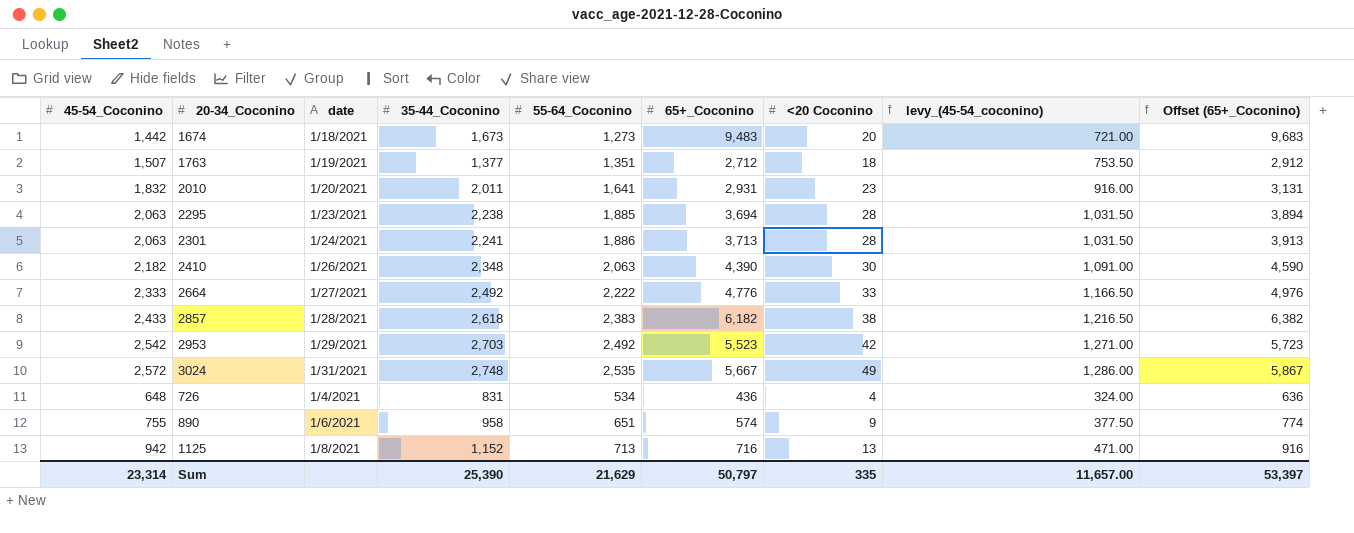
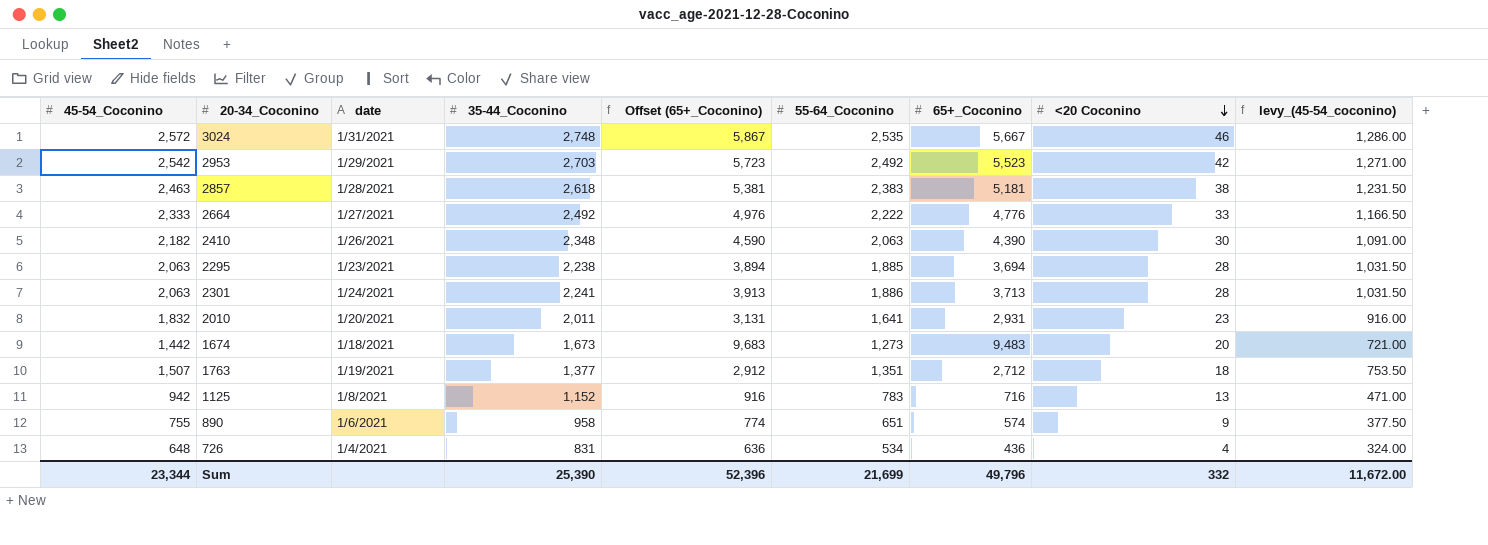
row order: none -> <20 Coconino descending
column Offset (65+_Coconino) | position: 9 -> 5
3024 | <20 Coconino: 49 -> 46
2857 | 45-54_Coconino: 2,433 -> 2,463
2857 | Offset (65+_Coconino): 6,382 -> 5,381
2857 | 65+_Coconino: 6,182 -> 5,181
2857 | levy_(45-54_coconino): 1,216.50 -> 1,231.50
1125 | 55-64_Coconino: 713 -> 783
Sum | 45-54_Coconino: 23,314 -> 23,344
Sum | Offset (65+_Coconino): 53,397 -> 52,396
Sum | 55-64_Coconino: 21,629 -> 21,699
Sum | 65+_Coconino: 50,797 -> 49,796
Sum | <20 Coconino: 335 -> 332
Sum | levy_(45-54_coconino): 11,657.00 -> 11,672.00

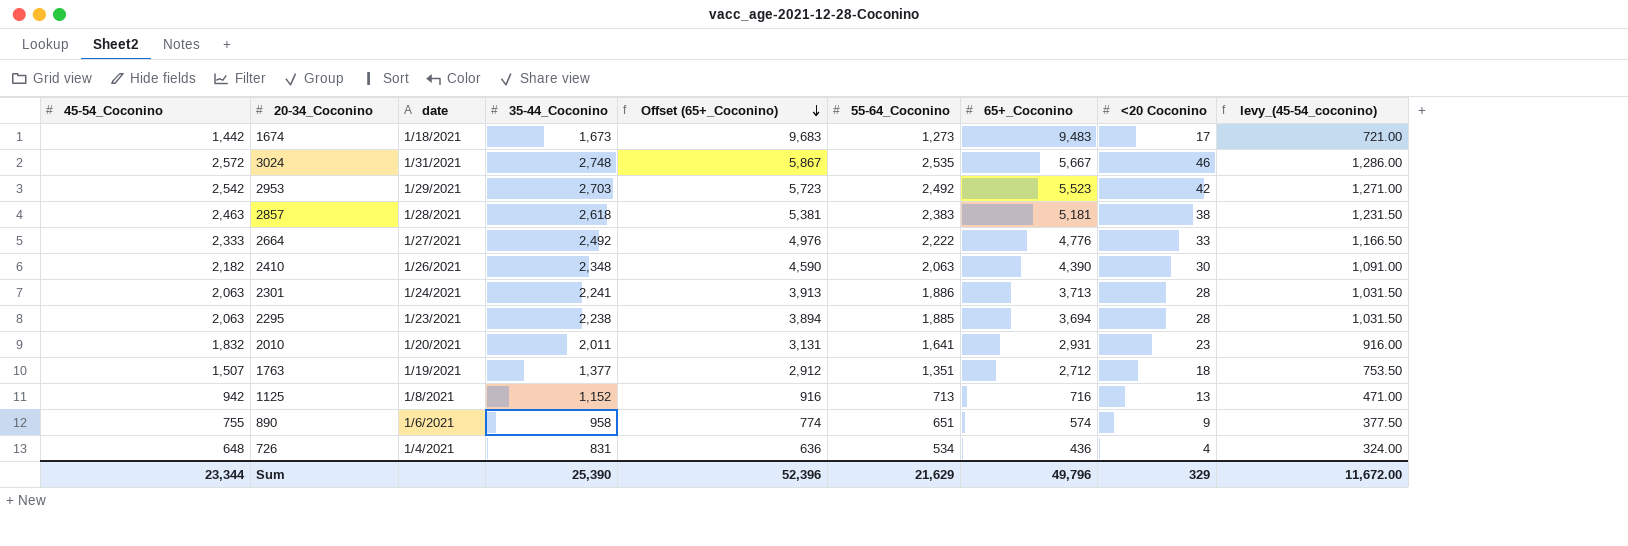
row order: <20 Coconino descending -> Offset (65+_Coconino) descending
1674 | <20 Coconino: 20 -> 17
1125 | 55-64_Coconino: 783 -> 713
Sum | 55-64_Coconino: 21,699 -> 21,629
Sum | <20 Coconino: 332 -> 329

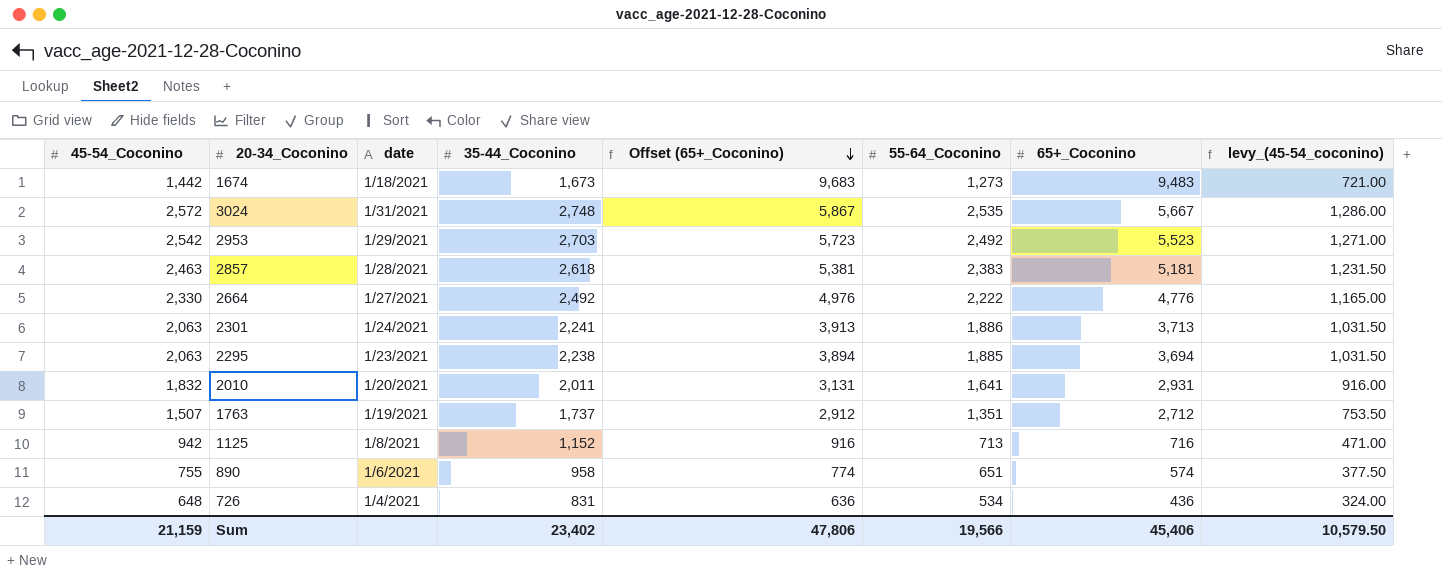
column <20 Coconino | position: 8 -> none
row 2410: 2,182 | 1/26/2021 | 2,348 | 4,590 | 2,063 | 4,390 | 30 | 1,091.00 -> none
2664 | 45-54_Coconino: 2,333 -> 2,330
2664 | levy_(45-54_coconino): 1,166.50 -> 1,165.00
1763 | 35-44_Coconino: 1,377 -> 1,737
Sum | 45-54_Coconino: 23,344 -> 21,159
Sum | 35-44_Coconino: 25,390 -> 23,402
Sum | Offset (65+_Coconino): 52,396 -> 47,806
Sum | 55-64_Coconino: 21,629 -> 19,566
Sum | 65+_Coconino: 49,796 -> 45,406
Sum | levy_(45-54_coconino): 11,672.00 -> 10,579.50

